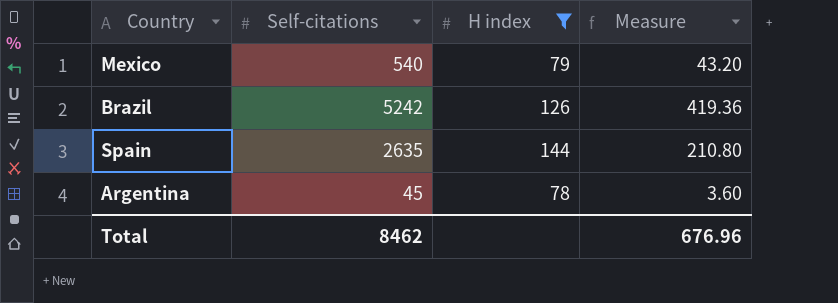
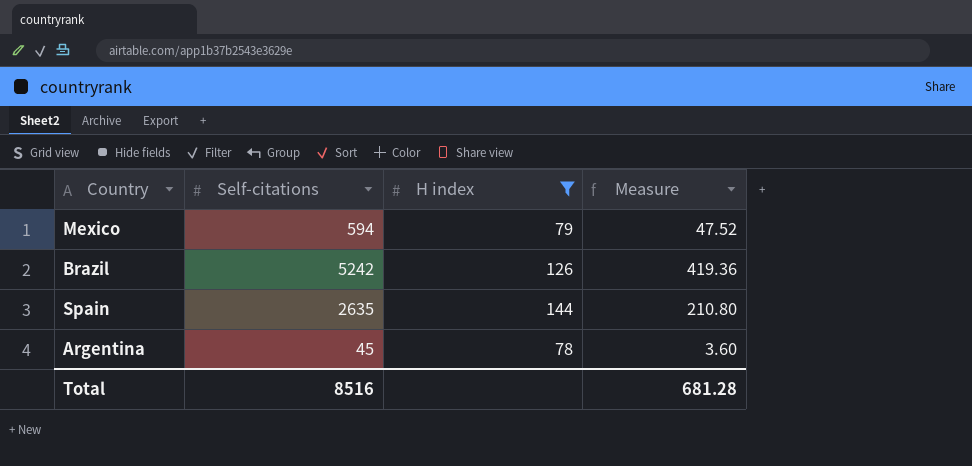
Mexico | Self-citations: 540 -> 594
Mexico | Measure: 43.20 -> 47.52
Total | Self-citations: 8462 -> 8516
Total | Measure: 676.96 -> 681.28

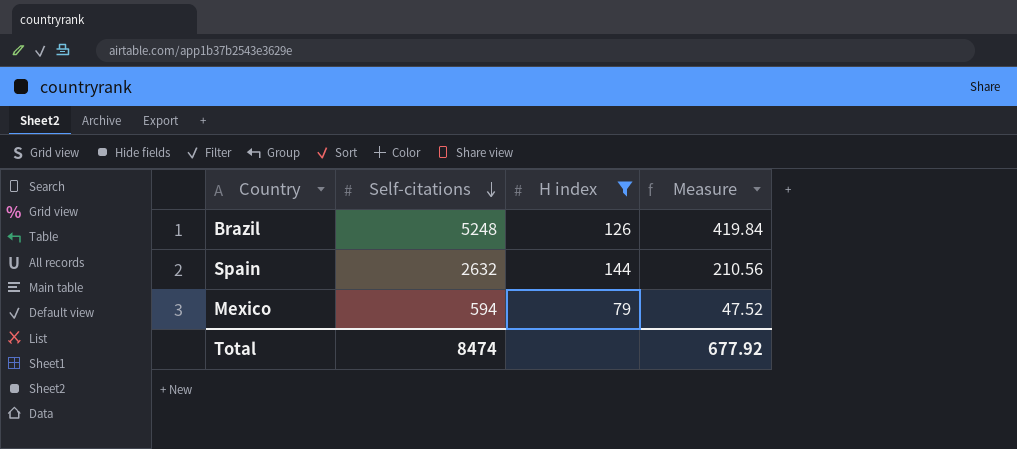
row order: none -> Self-citations descending
row Argentina: 45 | 78 | 3.60 -> none
Brazil | Self-citations: 5242 -> 5248
Brazil | Measure: 419.36 -> 419.84
Spain | Self-citations: 2635 -> 2632
Spain | Measure: 210.80 -> 210.56
Total | Self-citations: 8516 -> 8474
Total | Measure: 681.28 -> 677.92

